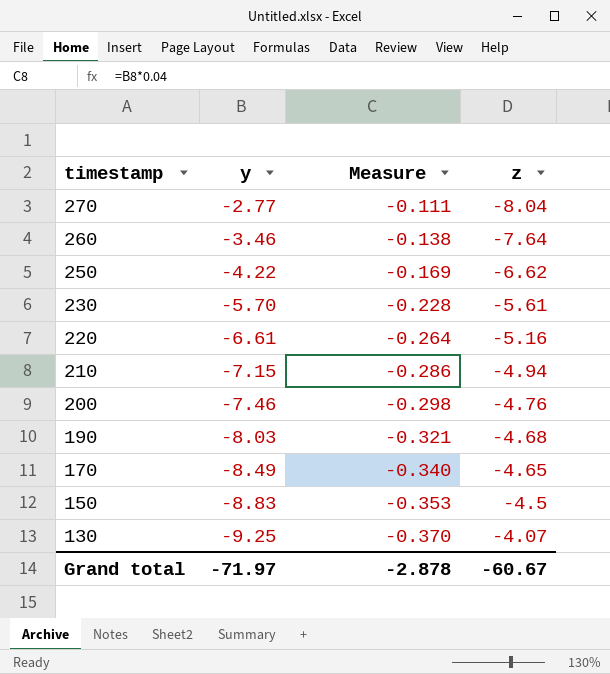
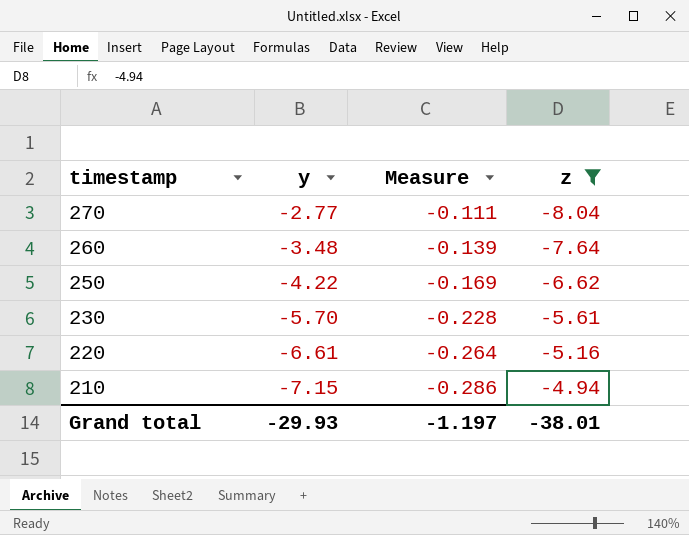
filter: none -> z <= -4.94
260 | y: -3.46 -> -3.48
260 | Measure: -0.138 -> -0.139
Grand total | y: -71.97 -> -29.93
Grand total | Measure: -2.878 -> -1.197
Grand total | z: -60.67 -> -38.01

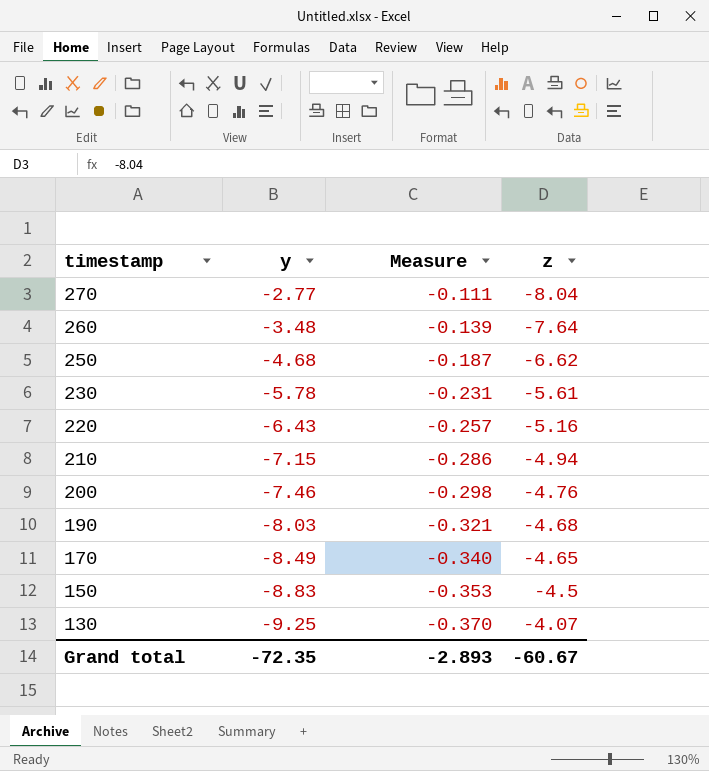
filter: z <= -4.94 -> none
250 | y: -4.22 -> -4.68
250 | Measure: -0.169 -> -0.187
230 | y: -5.70 -> -5.78
230 | Measure: -0.228 -> -0.231
220 | y: -6.61 -> -6.43
220 | Measure: -0.264 -> -0.257
Grand total | y: -29.93 -> -72.35
Grand total | Measure: -1.197 -> -2.893
Grand total | z: -38.01 -> -60.67

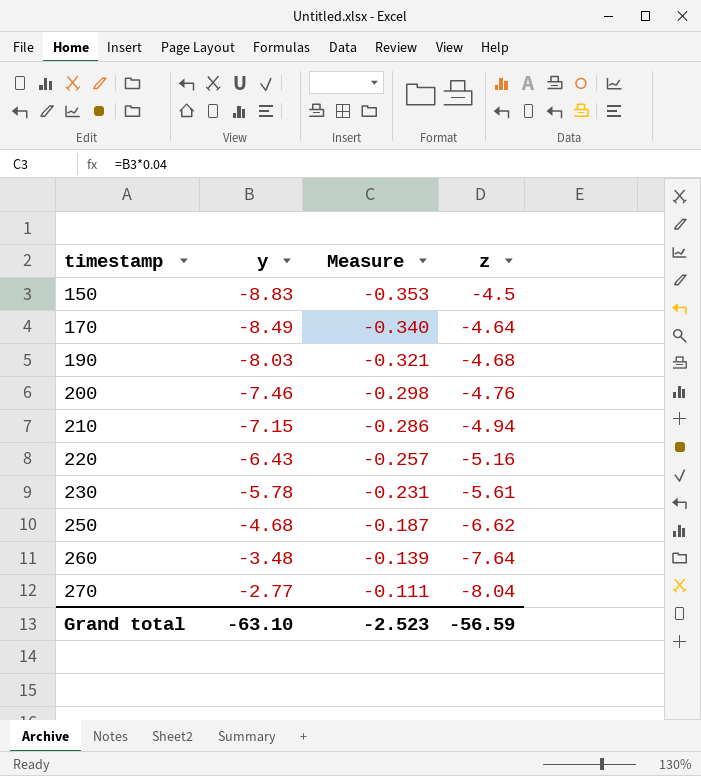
row order: timestamp descending -> timestamp ascending
row 130: -9.25 | -0.370 | -4.07 -> none
170 | z: -4.65 -> -4.64
Grand total | y: -72.35 -> -63.10
Grand total | Measure: -2.893 -> -2.523
Grand total | z: -60.67 -> -56.59

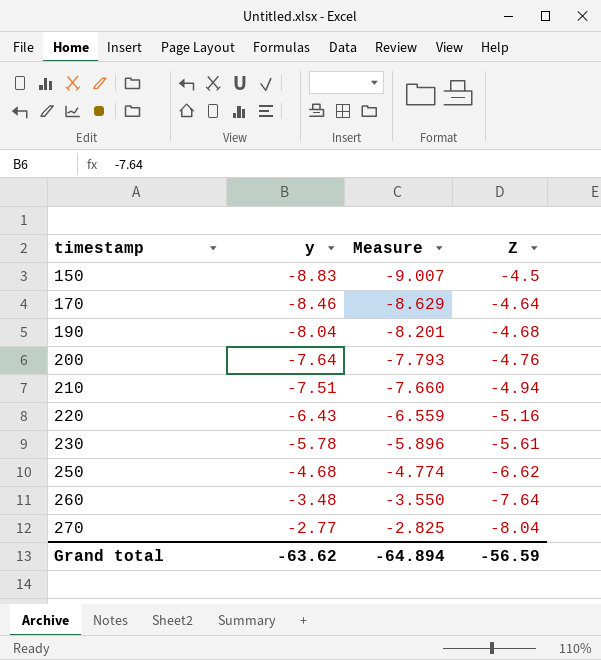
column Measure | formula: [y] * 0.04 -> [y] * 1.02
column name: z -> Z
170 | y: -8.49 -> -8.46
190 | y: -8.03 -> -8.04
200 | y: -7.46 -> -7.64
210 | y: -7.15 -> -7.51
Grand total | y: -63.10 -> -63.62
Grand total | Measure: -2.523 -> -64.894

